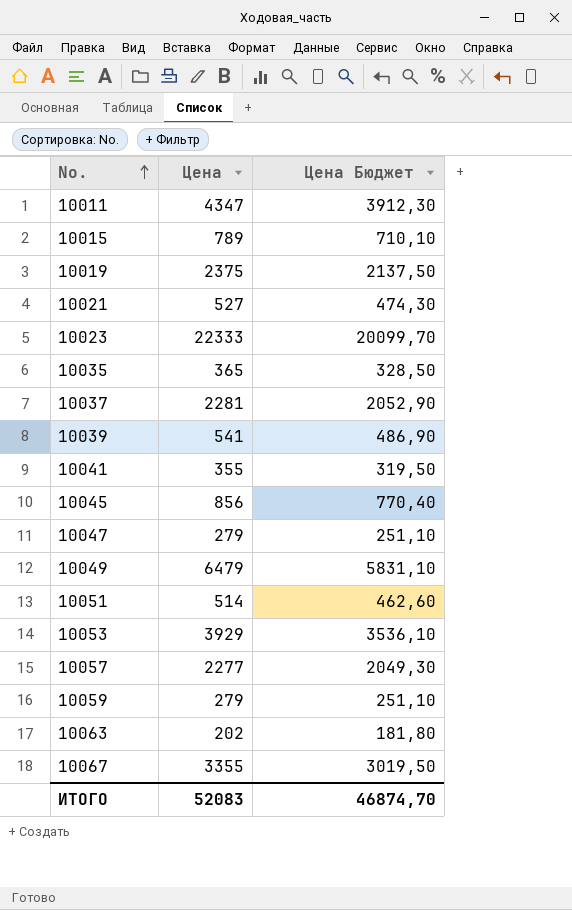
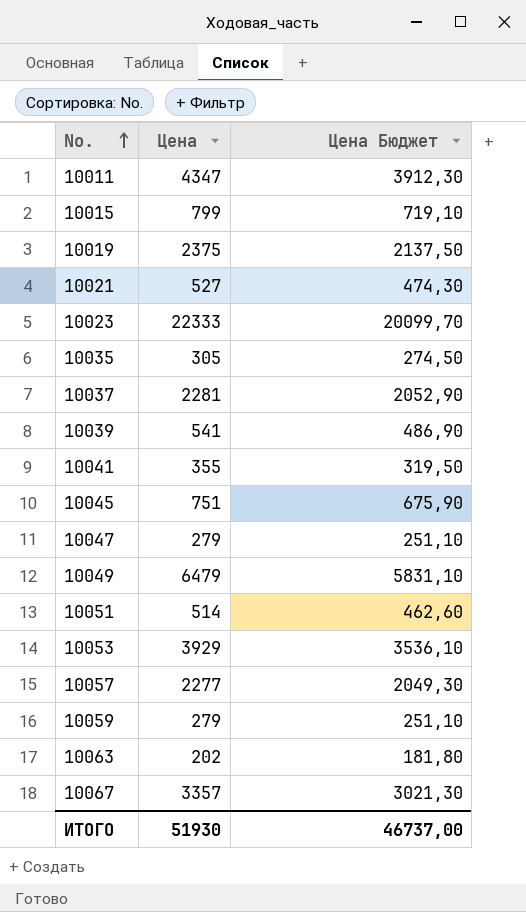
10015 | Цена: 789 -> 799
10015 | Цена Бюджет: 710,10 -> 719,10
10035 | Цена: 365 -> 305
10035 | Цена Бюджет: 328,50 -> 274,50
10045 | Цена: 856 -> 751
10045 | Цена Бюджет: 770,40 -> 675,90
10067 | Цена: 3355 -> 3357
10067 | Цена Бюджет: 3019,50 -> 3021,30
ИТОГО | Цена: 52083 -> 51930
ИТОГО | Цена Бюджет: 46874,70 -> 46737,00

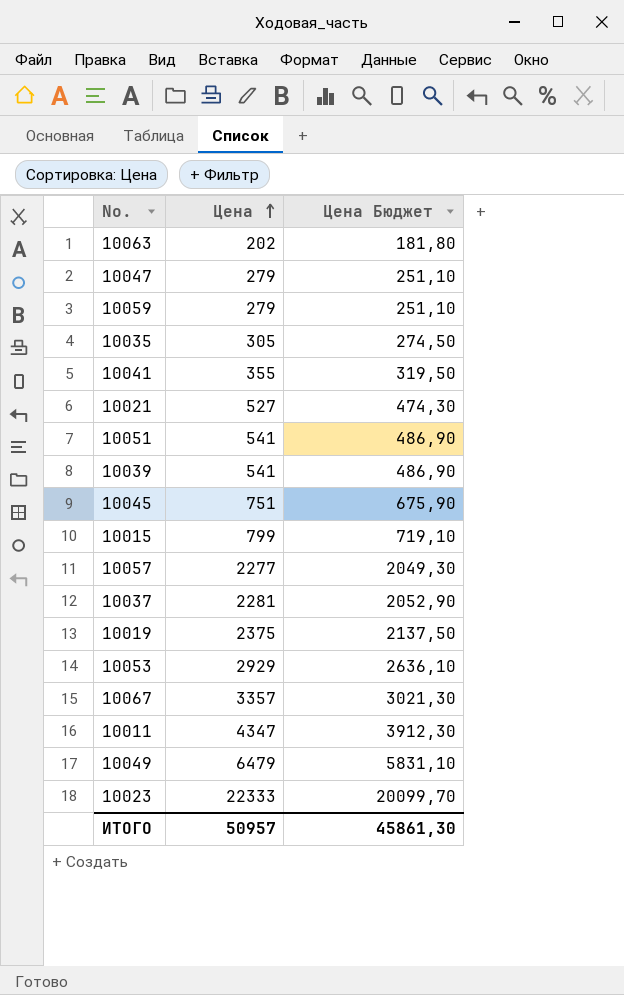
row order: No. ascending -> Цена ascending
10051 | Цена: 514 -> 541
10051 | Цена Бюджет: 462,60 -> 486,90
10053 | Цена: 3929 -> 2929
10053 | Цена Бюджет: 3536,10 -> 2636,10
ИТОГО | Цена: 51930 -> 50957
ИТОГО | Цена Бюджет: 46737,00 -> 45861,30

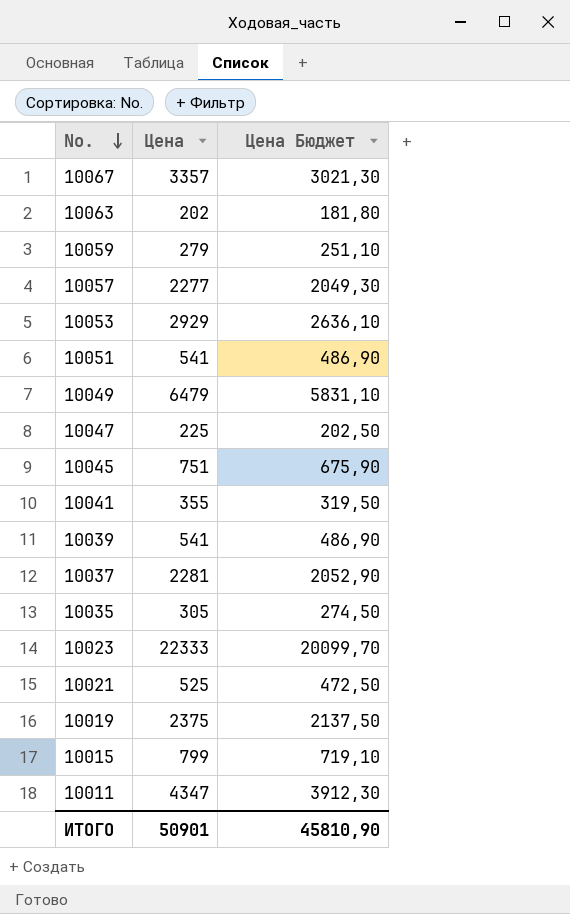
row order: Цена ascending -> No. descending
10047 | Цена: 279 -> 225
10047 | Цена Бюджет: 251,10 -> 202,50
10021 | Цена: 527 -> 525
10021 | Цена Бюджет: 474,30 -> 472,50
ИТОГО | Цена: 50957 -> 50901
ИТОГО | Цена Бюджет: 45861,30 -> 45810,90

